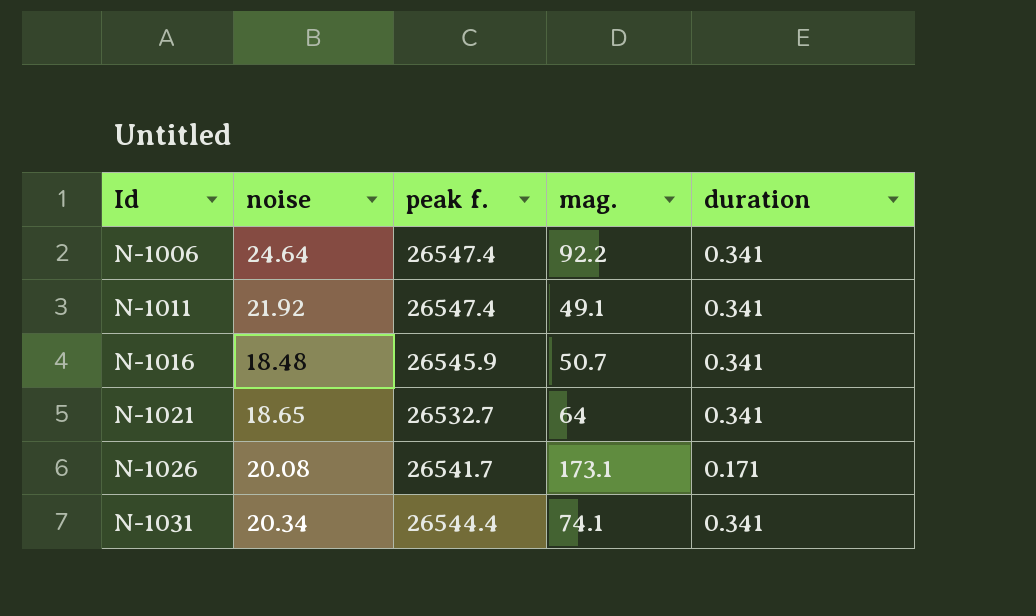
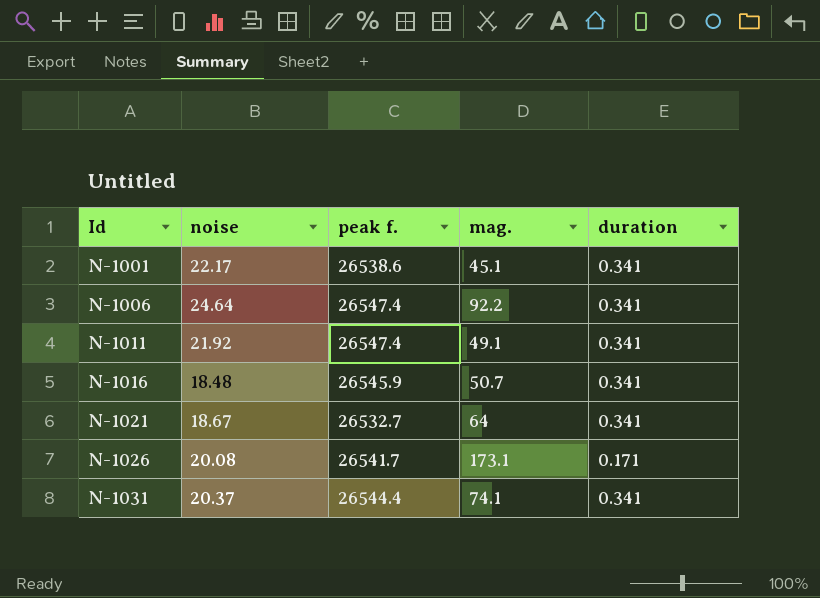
row N-1001: none -> 22.17 | 26538.6 | 45.1 | 0.341
N-1021 | noise: 18.65 -> 18.67
N-1031 | noise: 20.34 -> 20.37

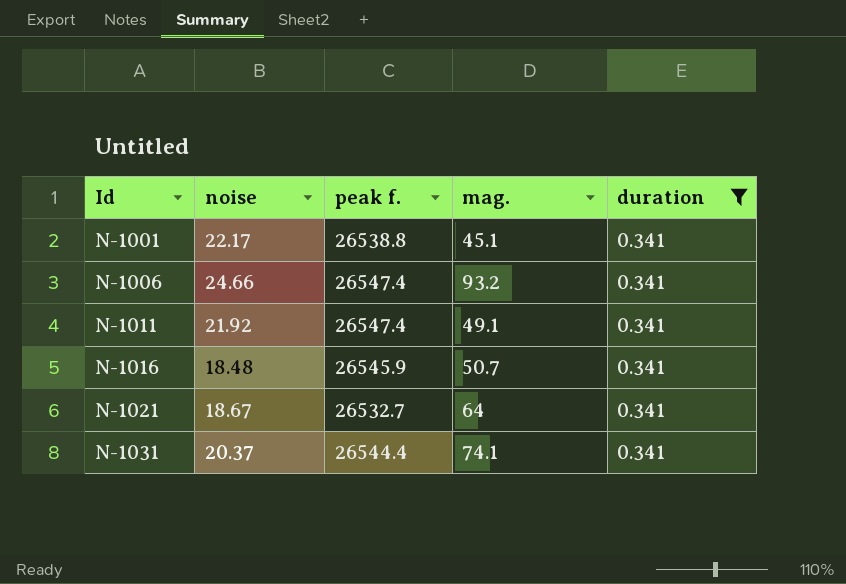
filter: none -> duration = 0.341
N-1001 | peak f.: 26538.6 -> 26538.8
N-1006 | noise: 24.64 -> 24.66
N-1006 | mag.: 92.2 -> 93.2

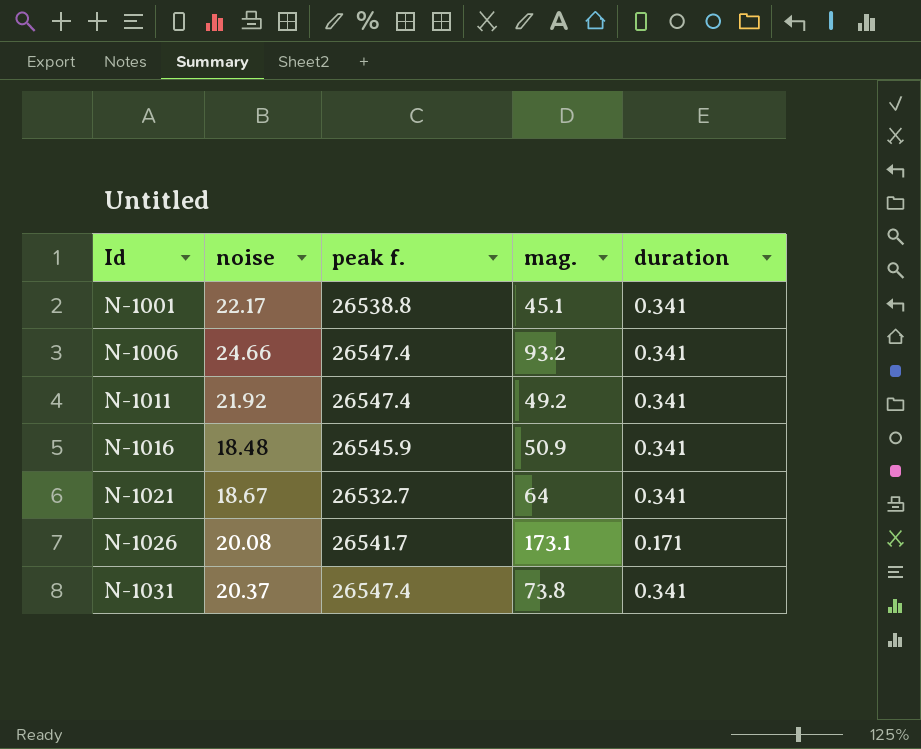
filter: duration = 0.341 -> none
N-1011 | mag.: 49.1 -> 49.2
N-1016 | mag.: 50.7 -> 50.9
N-1031 | peak f.: 26544.4 -> 26547.4
N-1031 | mag.: 74.1 -> 73.8

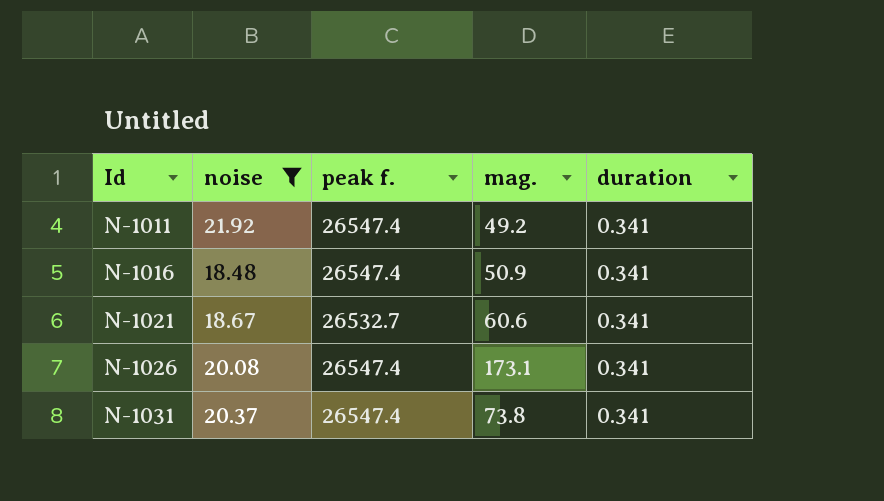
filter: none -> noise <= 21.92
N-1016 | peak f.: 26545.9 -> 26547.4
N-1021 | mag.: 64 -> 60.6
N-1026 | peak f.: 26541.7 -> 26547.4
N-1026 | duration: 0.171 -> 0.341

